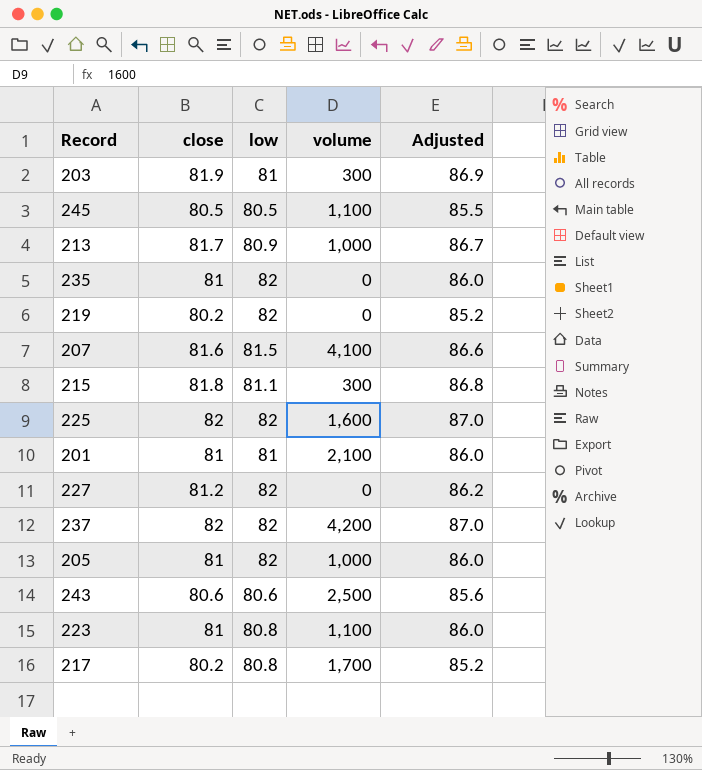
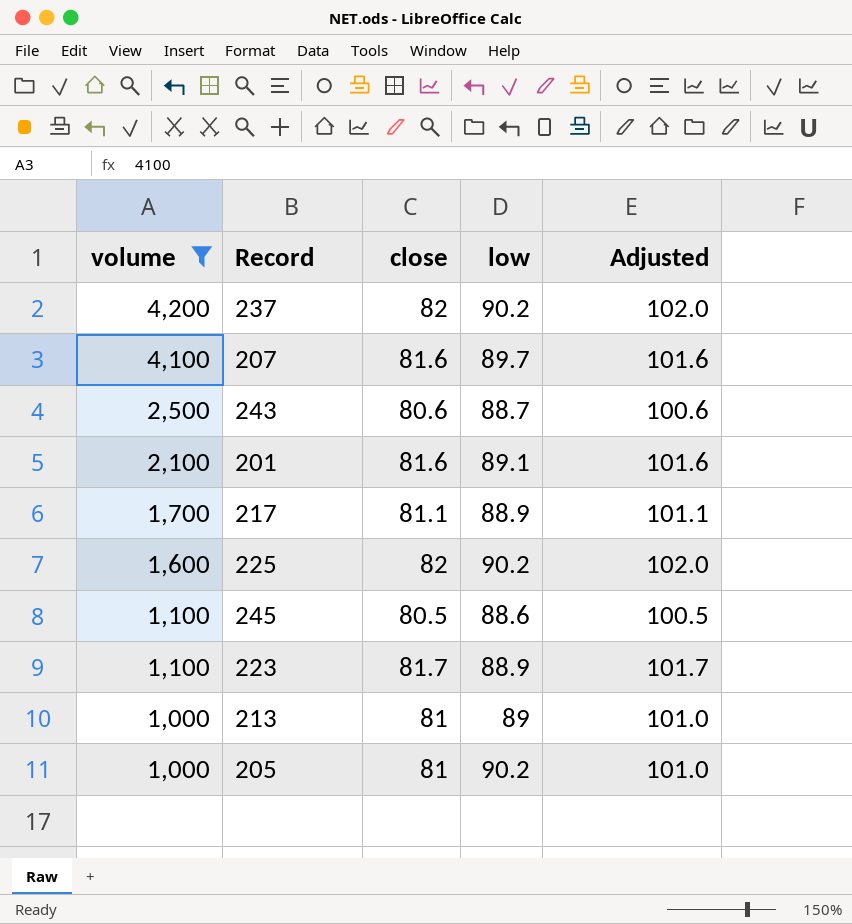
filter: none -> volume >= 1,000
row order: none -> volume descending
column volume | position: 4 -> 1
column Adjusted | formula: [close] + 5 -> [close] + 20
237 | low: 82 -> 90.2
207 | low: 81.5 -> 89.7
243 | low: 80.6 -> 88.7
201 | close: 81 -> 81.6
201 | low: 81 -> 89.1
217 | close: 80.2 -> 81.1
217 | low: 80.8 -> 88.9
225 | low: 82 -> 90.2
245 | low: 80.5 -> 88.6
223 | close: 81 -> 81.7
223 | low: 80.8 -> 88.9
213 | close: 81.7 -> 81
213 | low: 80.9 -> 89
205 | low: 82 -> 90.2

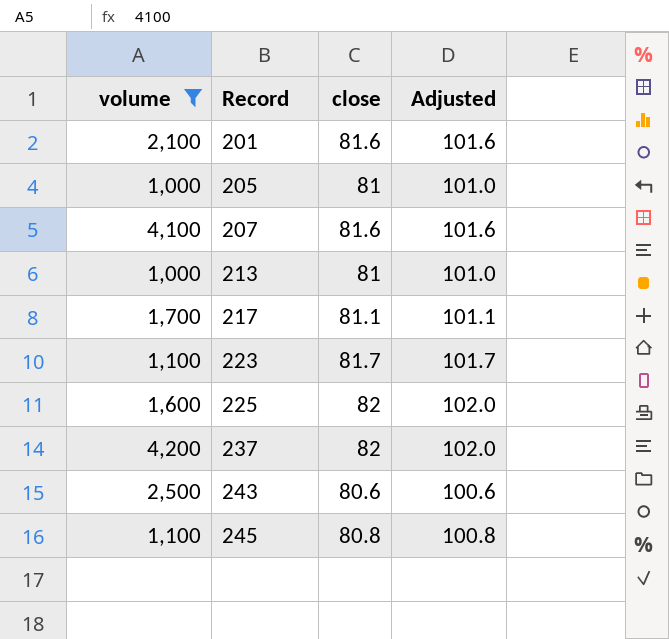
row order: volume descending -> Record ascending
column low | position: 4 -> none
245 | close: 80.5 -> 80.8
245 | Adjusted: 100.5 -> 100.8

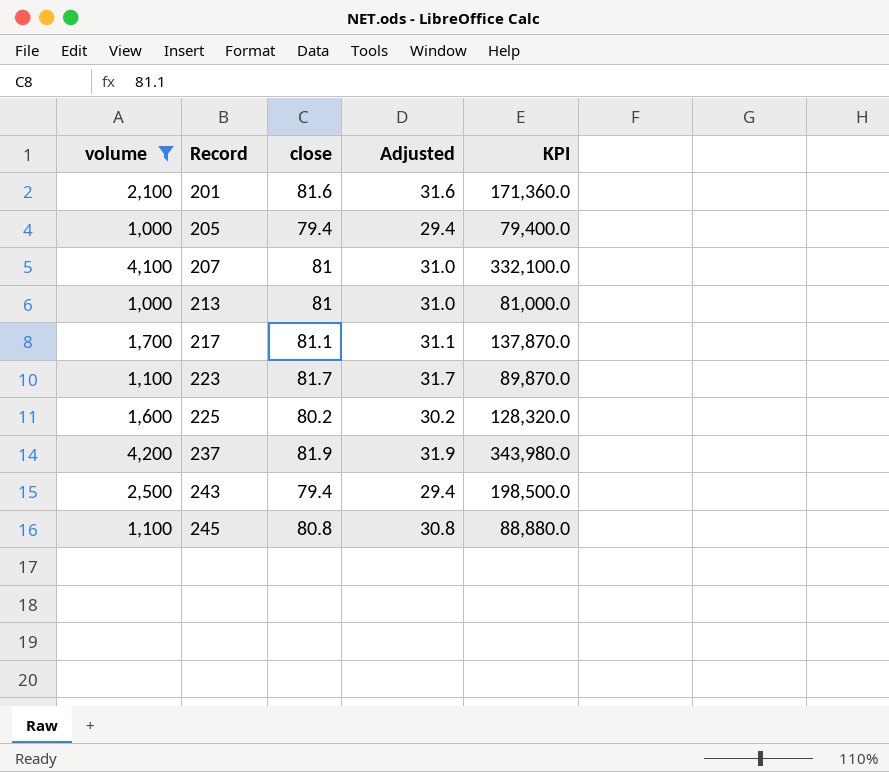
column Adjusted | formula: [close] + 20 -> [close] - 50
column KPI | formula: none -> [volume] * [close]
205 | close: 81 -> 79.4
207 | close: 81.6 -> 81
225 | close: 82 -> 80.2
237 | close: 82 -> 81.9
243 | close: 80.6 -> 79.4

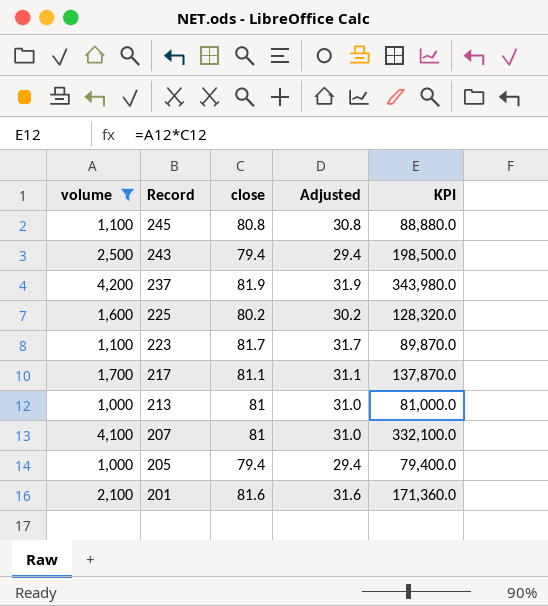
row order: Record ascending -> Record descending

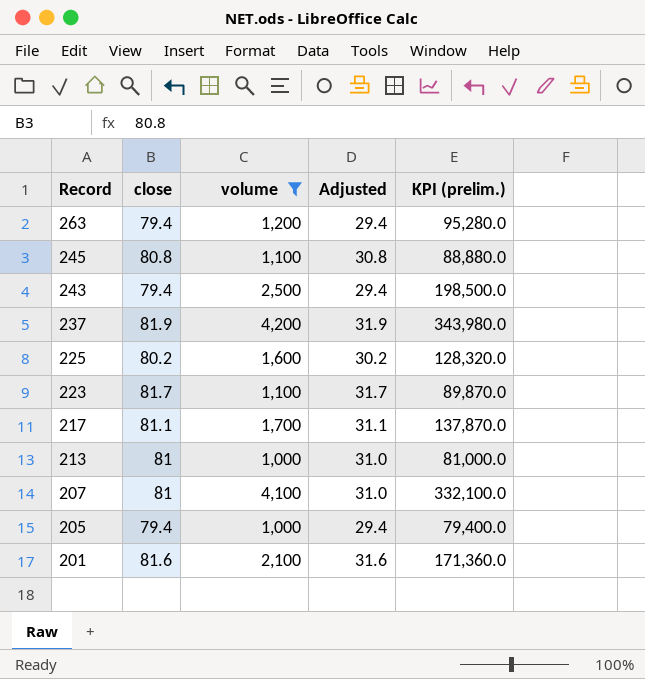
column volume | position: 1 -> 3
column name: KPI -> KPI (prelim.)
row 263: none -> 79.4 | 1,200 | 29.4 | 95,280.0

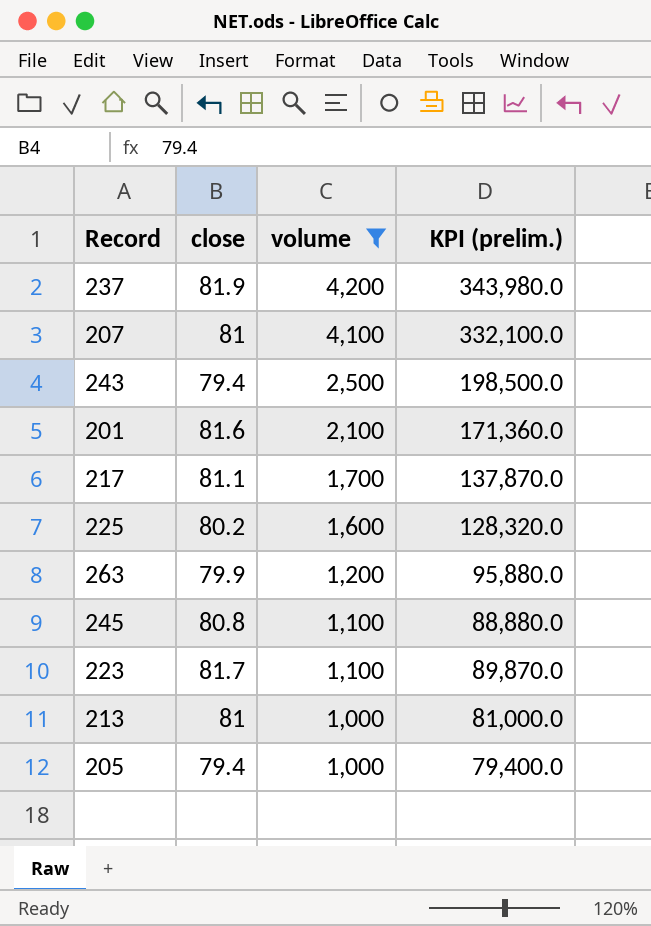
row order: Record descending -> volume descending
column Adjusted | formula: [close] - 50 -> none
263 | close: 79.4 -> 79.9
263 | KPI (prelim.): 95,280.0 -> 95,880.0

